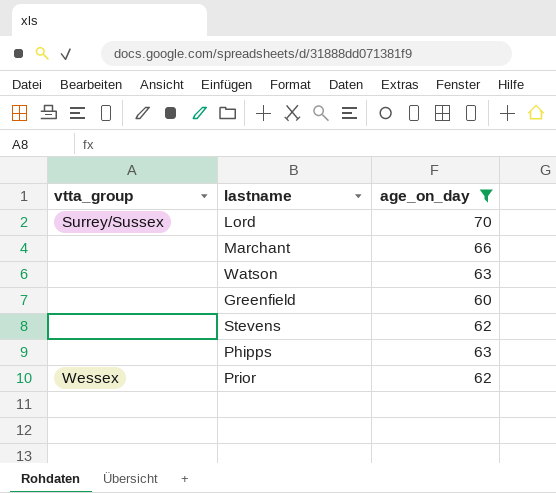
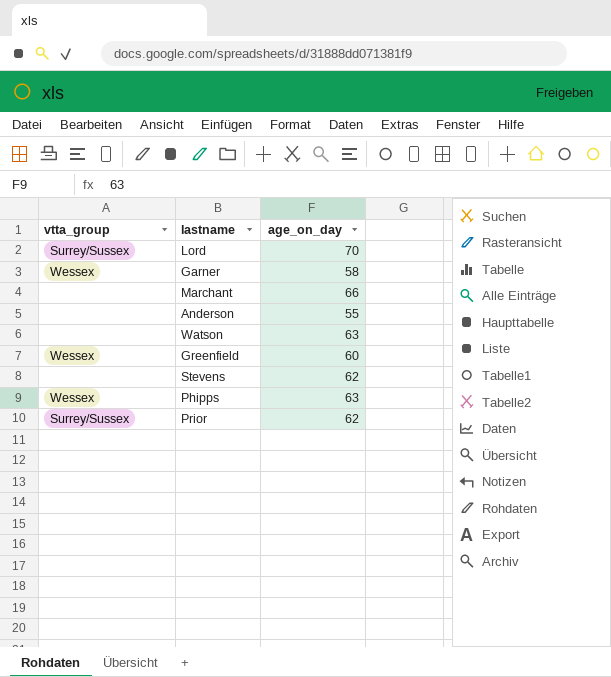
filter: age_on_day >= 60 -> none
Greenfield | vtta_group: none -> Wessex
Phipps | vtta_group: none -> Wessex
Prior | vtta_group: Wessex -> Surrey/Sussex

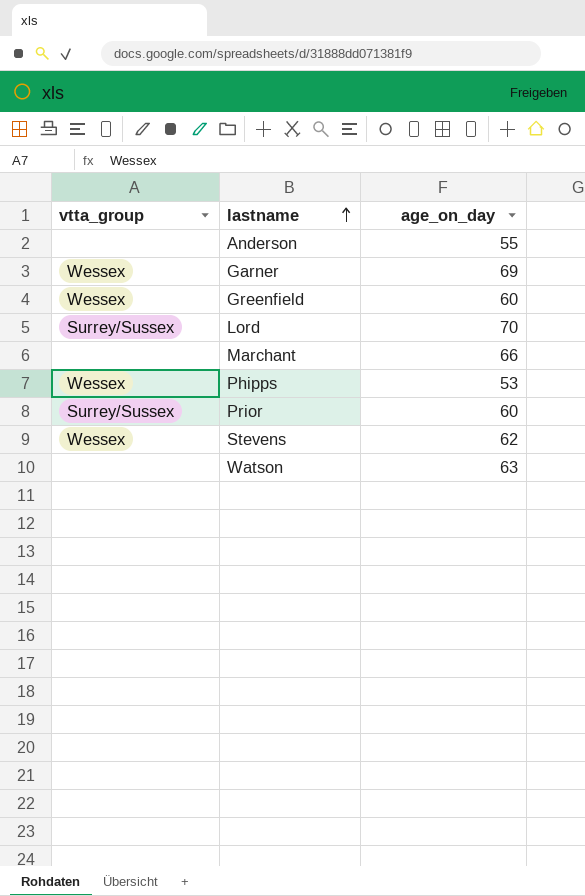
row order: none -> lastname ascending
Garner | age_on_day: 58 -> 69
Phipps | age_on_day: 63 -> 53
Prior | age_on_day: 62 -> 60
Stevens | vtta_group: none -> Wessex

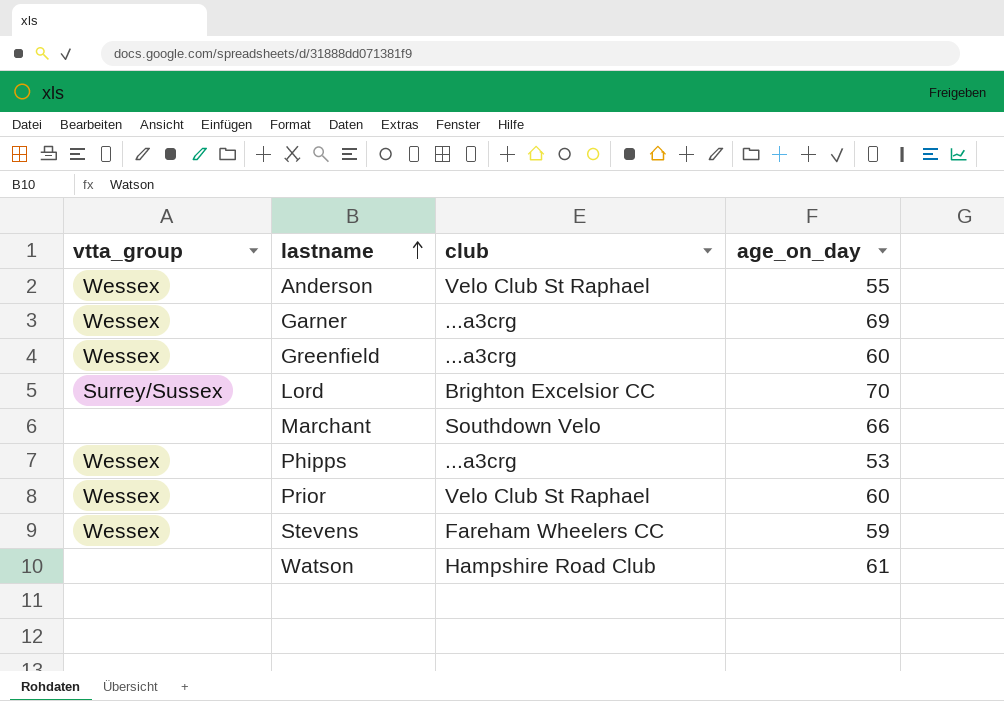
column club | position: none -> 3
Anderson | vtta_group: none -> Wessex
Prior | vtta_group: Surrey/Sussex -> Wessex
Stevens | age_on_day: 62 -> 59
Watson | age_on_day: 63 -> 61

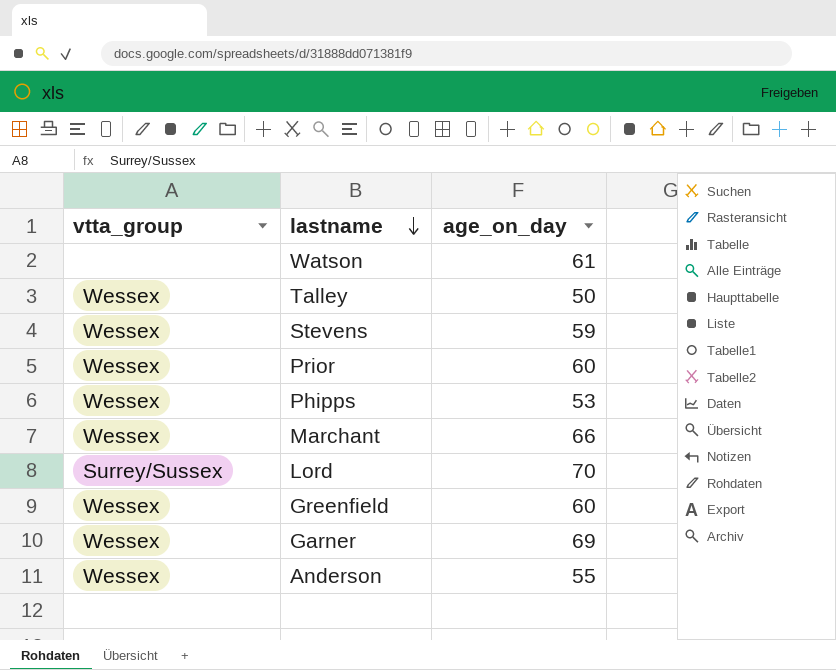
row order: lastname ascending -> lastname descending
column club | position: 3 -> none
row Talley: none -> Wessex | 50
Marchant | vtta_group: none -> Wessex

